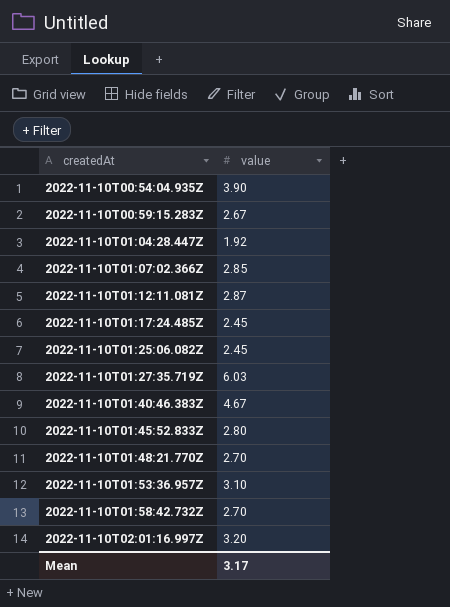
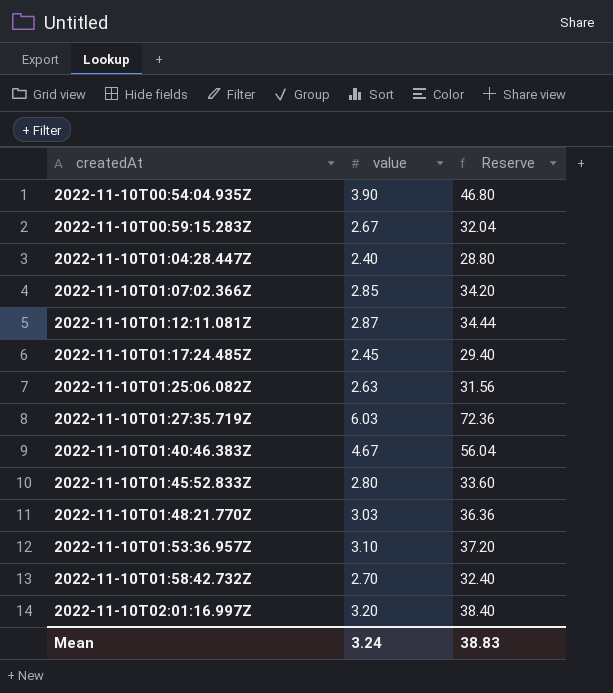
column Reserve | formula: none -> [value] * 12
2022-11-10T01:04:28.447Z | value: 1.92 -> 2.40
2022-11-10T01:25:06.082Z | value: 2.45 -> 2.63
2022-11-10T01:48:21.770Z | value: 2.70 -> 3.03
Mean | value: 3.17 -> 3.24

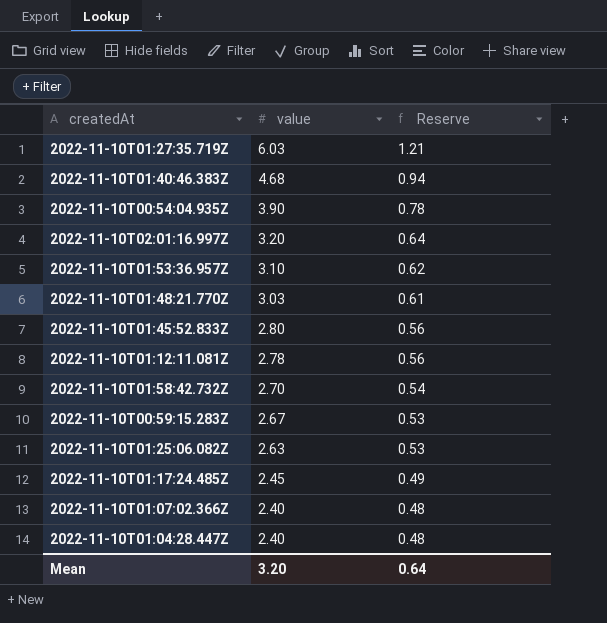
row order: createdAt ascending -> value descending
column Reserve | formula: [value] * 12 -> [value] * 0.2
2022-11-10T01:40:46.383Z | value: 4.67 -> 4.68
2022-11-10T01:12:11.081Z | value: 2.87 -> 2.78
2022-11-10T01:07:02.366Z | value: 2.85 -> 2.40
Mean | value: 3.24 -> 3.20
Mean | Reserve: 38.83 -> 0.64

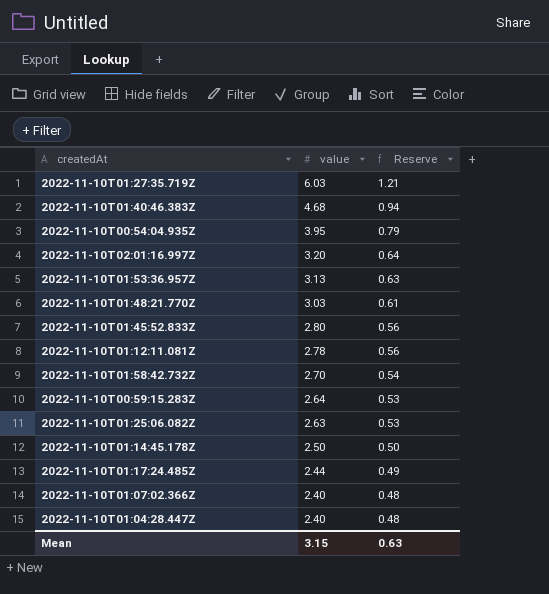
2022-11-10T00:54:04.935Z | value: 3.90 -> 3.95
2022-11-10T00:54:04.935Z | Reserve: 0.78 -> 0.79
2022-11-10T01:53:36.957Z | value: 3.10 -> 3.13
2022-11-10T01:53:36.957Z | Reserve: 0.62 -> 0.63
2022-11-10T00:59:15.283Z | value: 2.67 -> 2.64
row 2022-11-10T01:14:45.178Z: none -> 2.50 | 0.50
2022-11-10T01:17:24.485Z | value: 2.45 -> 2.44
Mean | value: 3.20 -> 3.15
Mean | Reserve: 0.64 -> 0.63

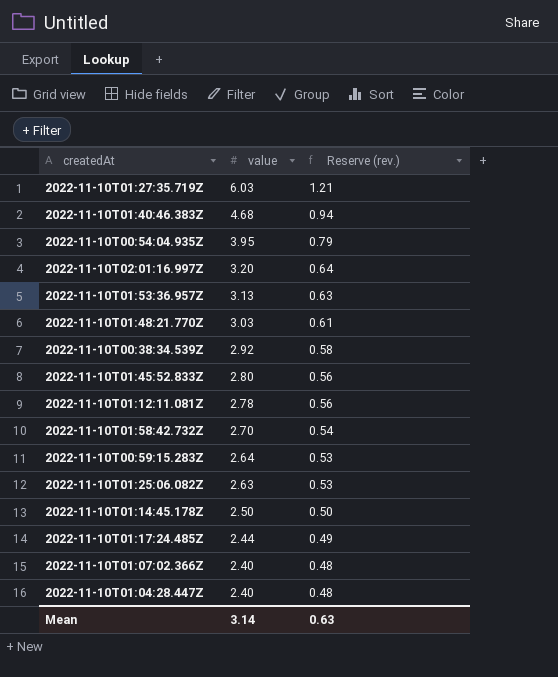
column name: Reserve -> Reserve (rev.)
row 2022-11-10T00:38:34.539Z: none -> 2.92 | 0.58
Mean | value: 3.15 -> 3.14

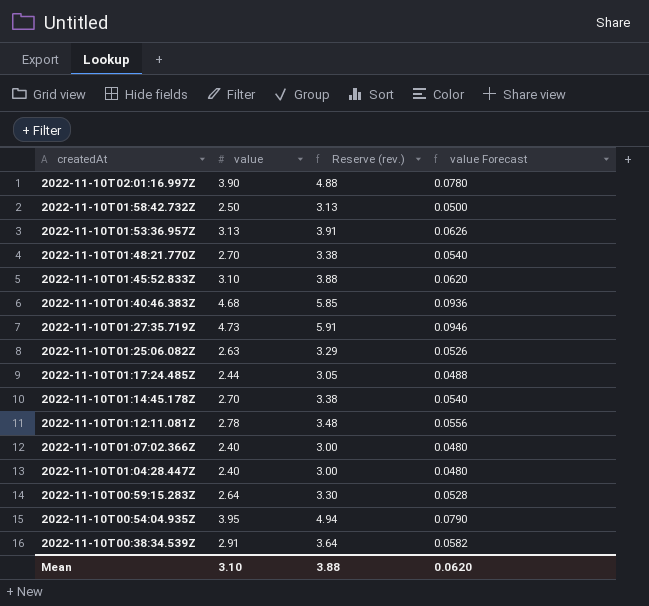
row order: value descending -> createdAt descending
column Reserve (rev.) | formula: [value] * 0.2 -> [value] * 1.25
column value Forecast | formula: none -> [value] * 0.02
2022-11-10T02:01:16.997Z | value: 3.20 -> 3.90
2022-11-10T01:58:42.732Z | value: 2.70 -> 2.50
2022-11-10T01:48:21.770Z | value: 3.03 -> 2.70
2022-11-10T01:45:52.833Z | value: 2.80 -> 3.10
2022-11-10T01:27:35.719Z | value: 6.03 -> 4.73
2022-11-10T01:14:45.178Z | value: 2.50 -> 2.70
2022-11-10T00:38:34.539Z | value: 2.92 -> 2.91
Mean | value: 3.14 -> 3.10
Mean | Reserve (rev.): 0.63 -> 3.88

